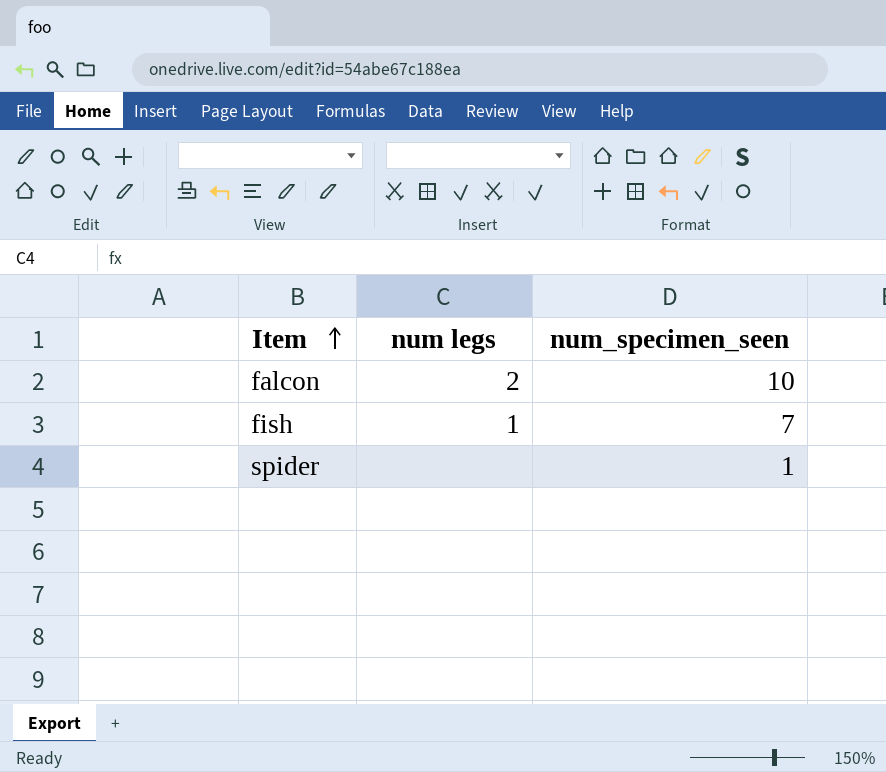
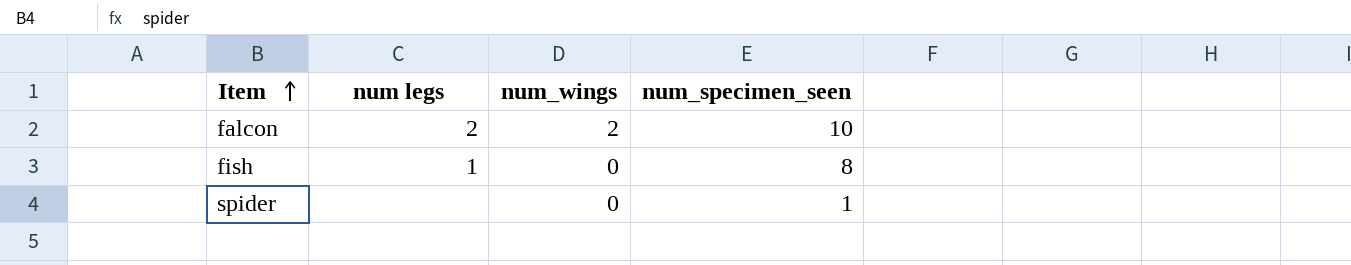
column num_wings | position: none -> 3
fish | num_specimen_seen: 7 -> 8

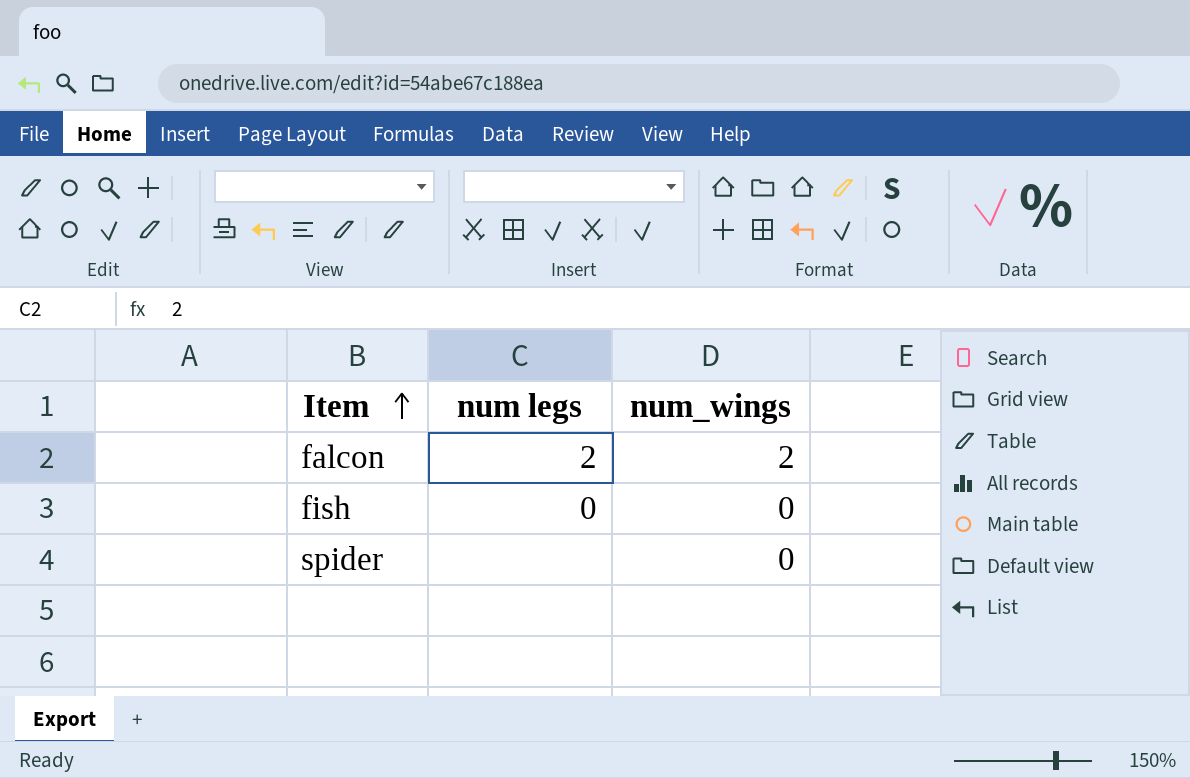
column num_specimen_seen | position: 4 -> none
fish | num legs: 1 -> 0

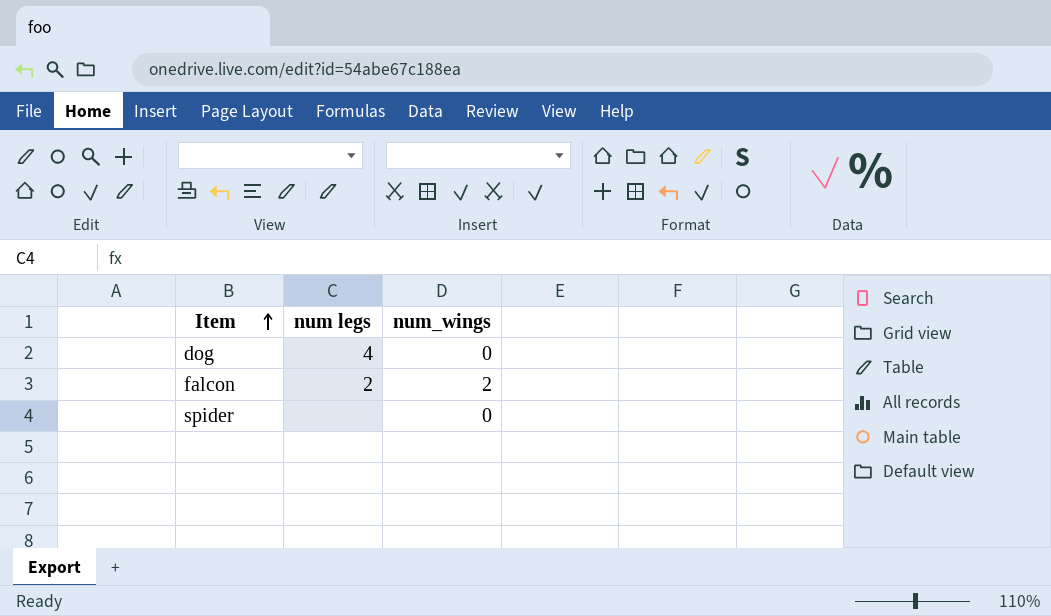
row fish: 0 | 0 -> none
row dog: none -> 4 | 0

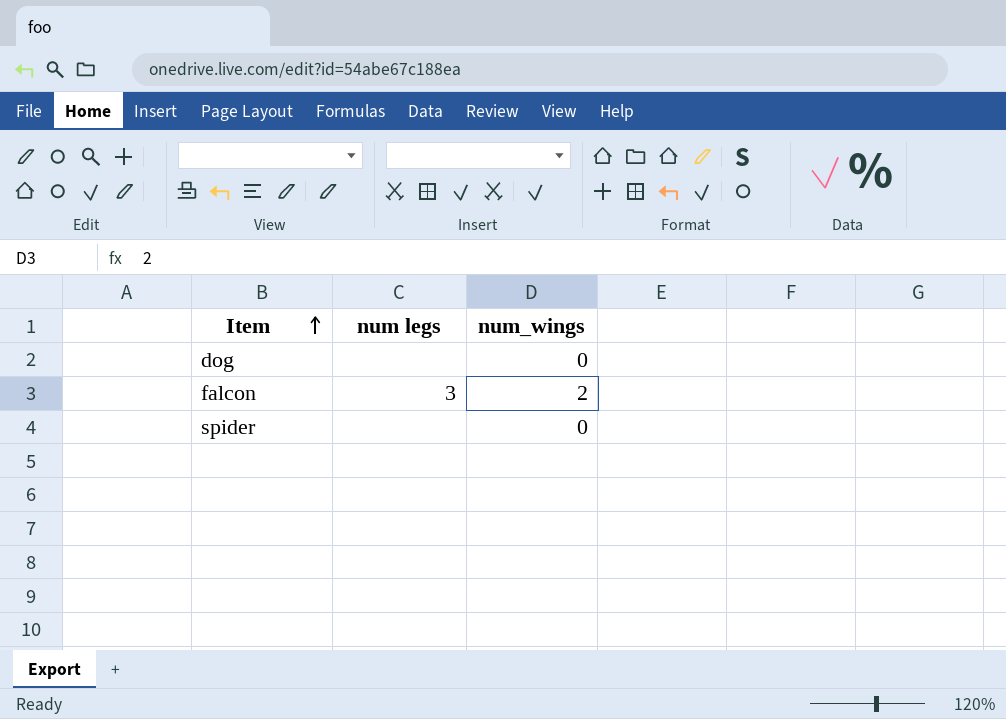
dog | num legs: 4 -> none
falcon | num legs: 2 -> 3

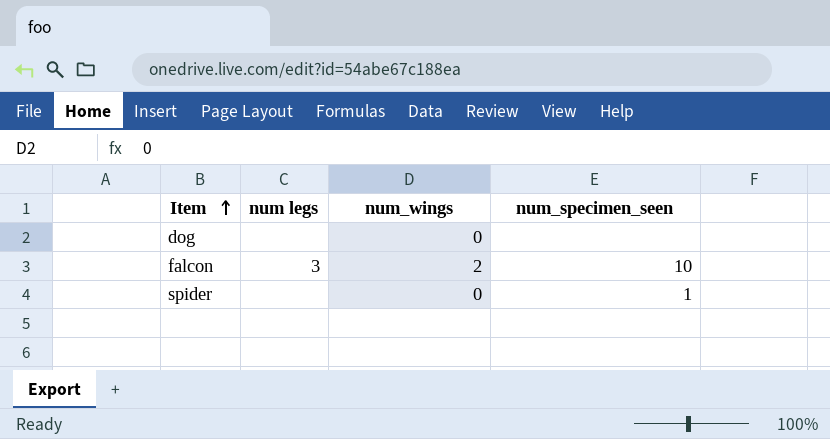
column num_specimen_seen | position: none -> 4

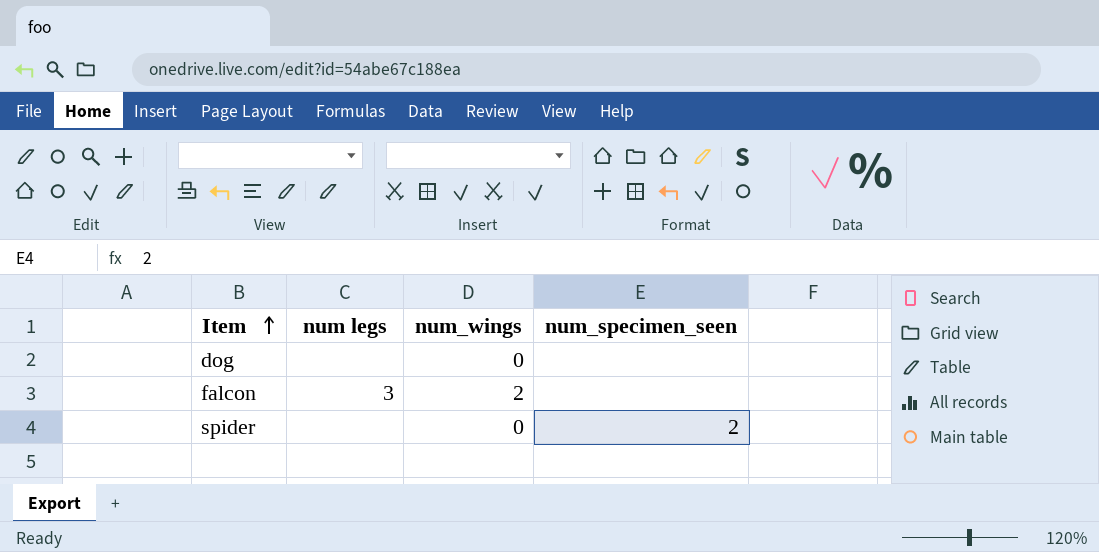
falcon | num_specimen_seen: 10 -> none
spider | num_specimen_seen: 1 -> 2

